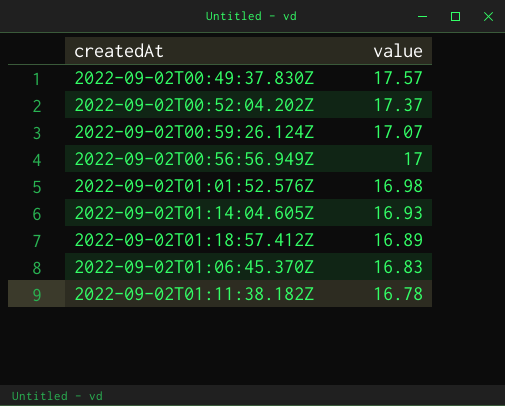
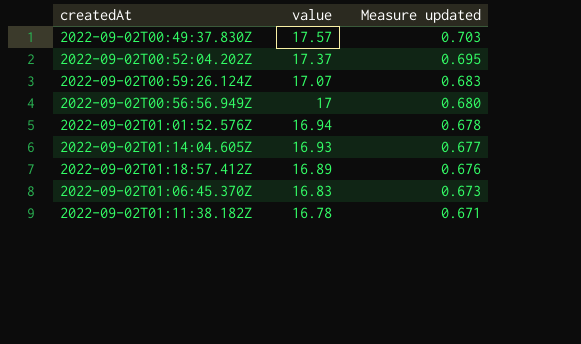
column Measure updated | formula: none -> [value] * 0.04
2022-09-02T01:01:52.576Z | value: 16.98 -> 16.94

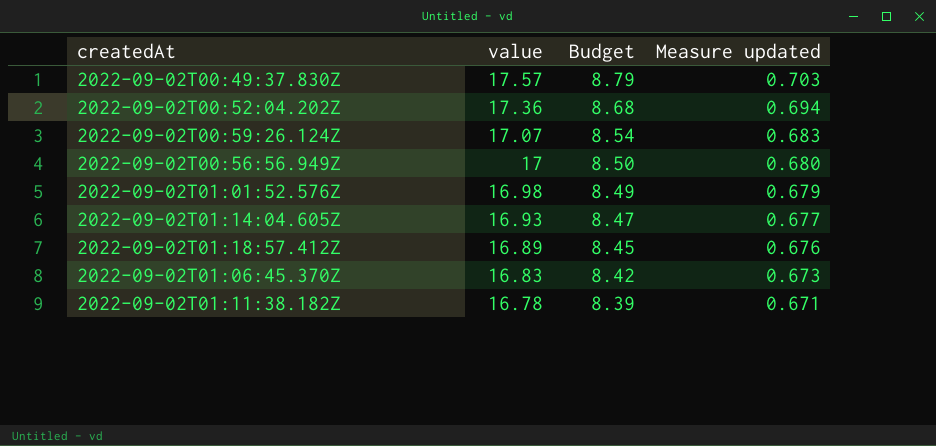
column Budget | formula: none -> [value] * 0.5
2022-09-02T00:52:04.202Z | value: 17.37 -> 17.36
2022-09-02T00:52:04.202Z | Measure updated: 0.695 -> 0.694
2022-09-02T01:01:52.576Z | value: 16.94 -> 16.98
2022-09-02T01:01:52.576Z | Measure updated: 0.678 -> 0.679

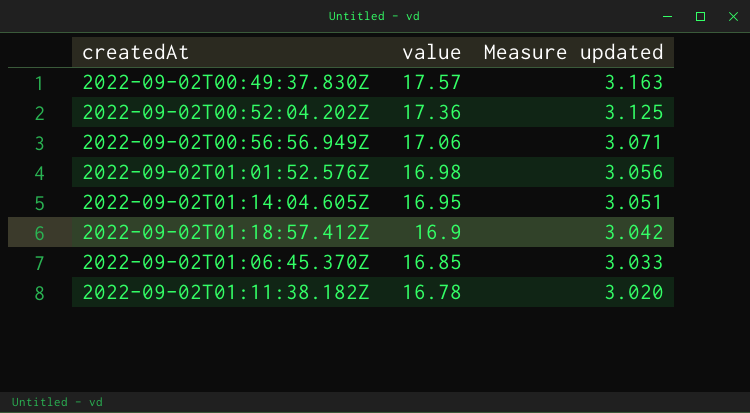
column Budget | formula: [value] * 0.5 -> none
column Measure updated | formula: [value] * 0.04 -> [value] * 0.18
row 2022-09-02T00:59:26.124Z: 17.07 | 8.54 | 0.683 -> none
2022-09-02T00:56:56.949Z | value: 17 -> 17.06
2022-09-02T01:14:04.605Z | value: 16.93 -> 16.95
2022-09-02T01:18:57.412Z | value: 16.89 -> 16.9
2022-09-02T01:06:45.370Z | value: 16.83 -> 16.85

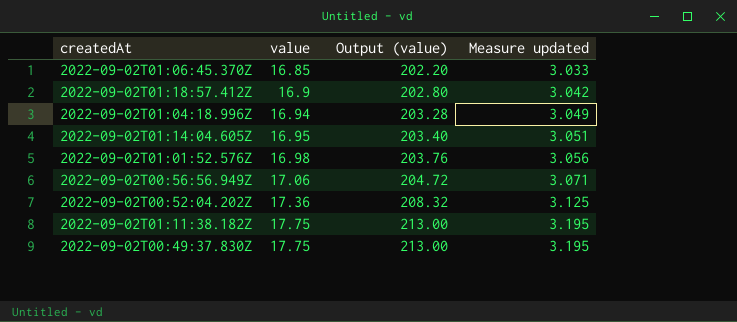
row order: value descending -> value ascending
column Output (value) | formula: none -> [value] * 12
row 2022-09-02T01:04:18.996Z: none -> 16.94 | 203.28 | 3.049
2022-09-02T01:11:38.182Z | value: 16.78 -> 17.75
2022-09-02T01:11:38.182Z | Measure updated: 3.020 -> 3.195
2022-09-02T00:49:37.830Z | value: 17.57 -> 17.75
2022-09-02T00:49:37.830Z | Measure updated: 3.163 -> 3.195

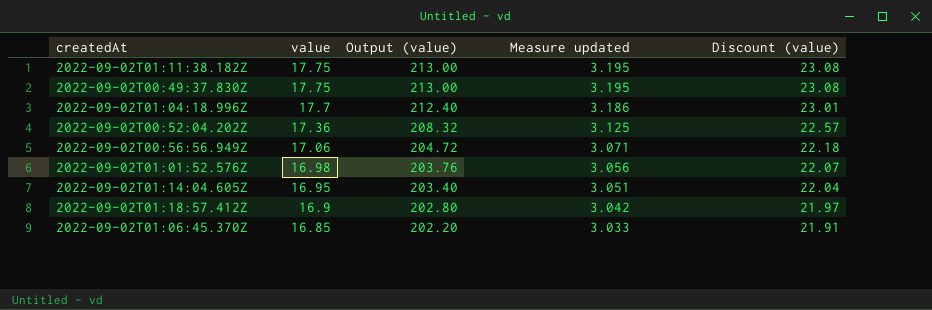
row order: value ascending -> value descending
column Discount (value) | formula: none -> [value] * 1.3
2022-09-02T01:04:18.996Z | value: 16.94 -> 17.7
2022-09-02T01:04:18.996Z | Output (value): 203.28 -> 212.40
2022-09-02T01:04:18.996Z | Measure updated: 3.049 -> 3.186

